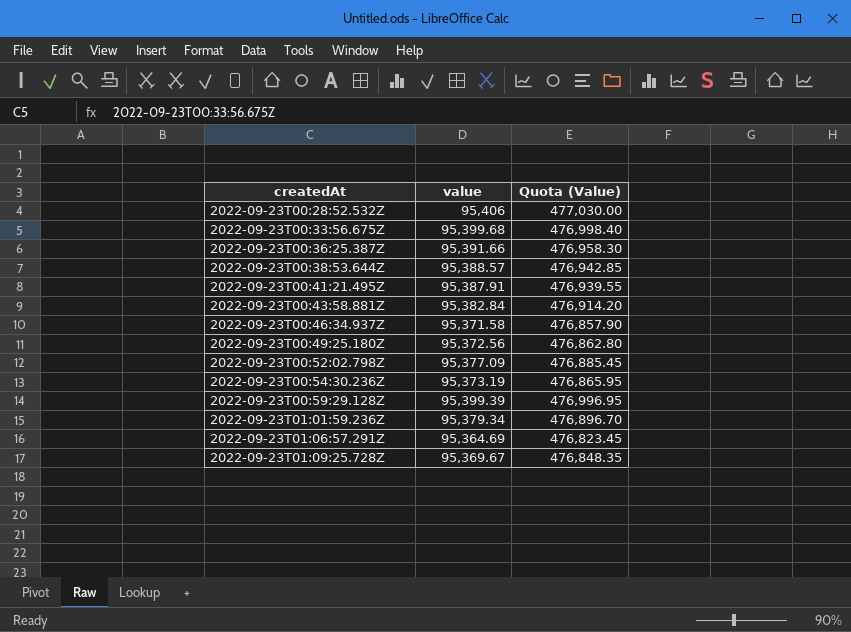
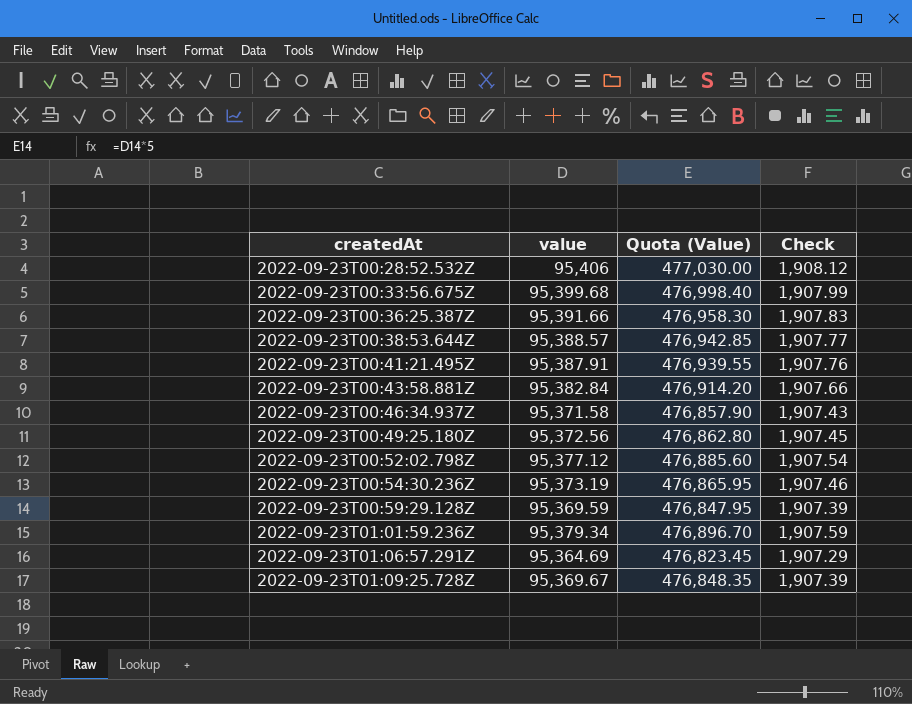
column Check | formula: none -> [value] * 0.02
2022-09-23T00:52:02.798Z | value: 95,377.09 -> 95,377.12
2022-09-23T00:52:02.798Z | Quota (Value): 476,885.45 -> 476,885.60
2022-09-23T00:59:29.128Z | value: 95,399.39 -> 95,369.59
2022-09-23T00:59:29.128Z | Quota (Value): 476,996.95 -> 476,847.95

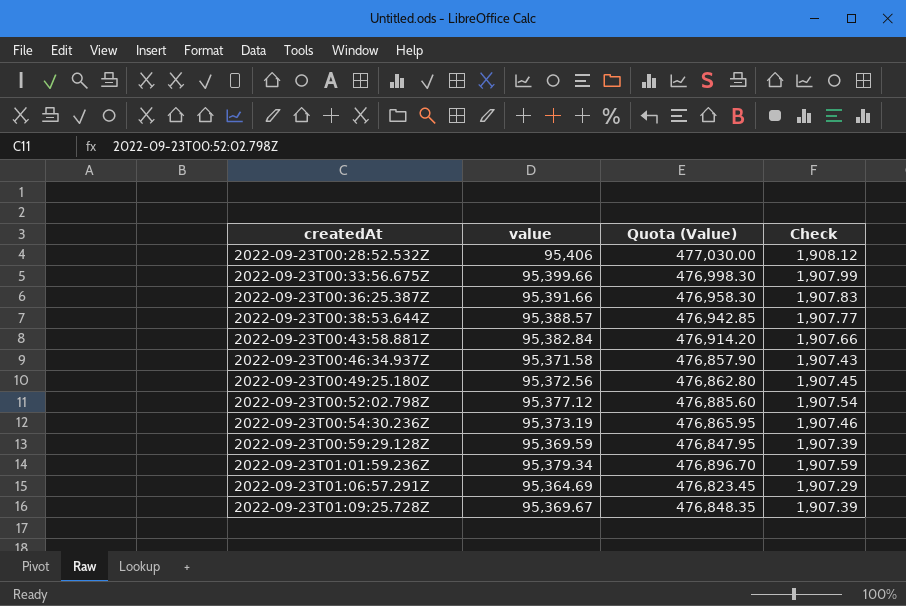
row 2022-09-23T00:41:21.495Z: 95,387.91 | 476,939.55 | 1,907.76 -> none
2022-09-23T00:33:56.675Z | value: 95,399.68 -> 95,399.66
2022-09-23T00:33:56.675Z | Quota (Value): 476,998.40 -> 476,998.30

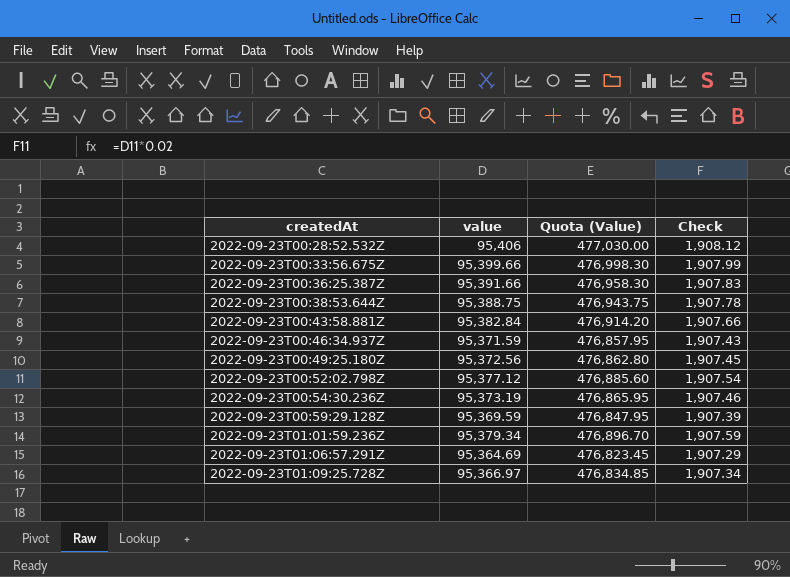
2022-09-23T00:38:53.644Z | value: 95,388.57 -> 95,388.75
2022-09-23T00:38:53.644Z | Quota (Value): 476,942.85 -> 476,943.75
2022-09-23T00:38:53.644Z | Check: 1,907.77 -> 1,907.78
2022-09-23T00:46:34.937Z | value: 95,371.58 -> 95,371.59
2022-09-23T00:46:34.937Z | Quota (Value): 476,857.90 -> 476,857.95
2022-09-23T01:09:25.728Z | value: 95,369.67 -> 95,366.97
2022-09-23T01:09:25.728Z | Quota (Value): 476,848.35 -> 476,834.85
2022-09-23T01:09:25.728Z | Check: 1,907.39 -> 1,907.34

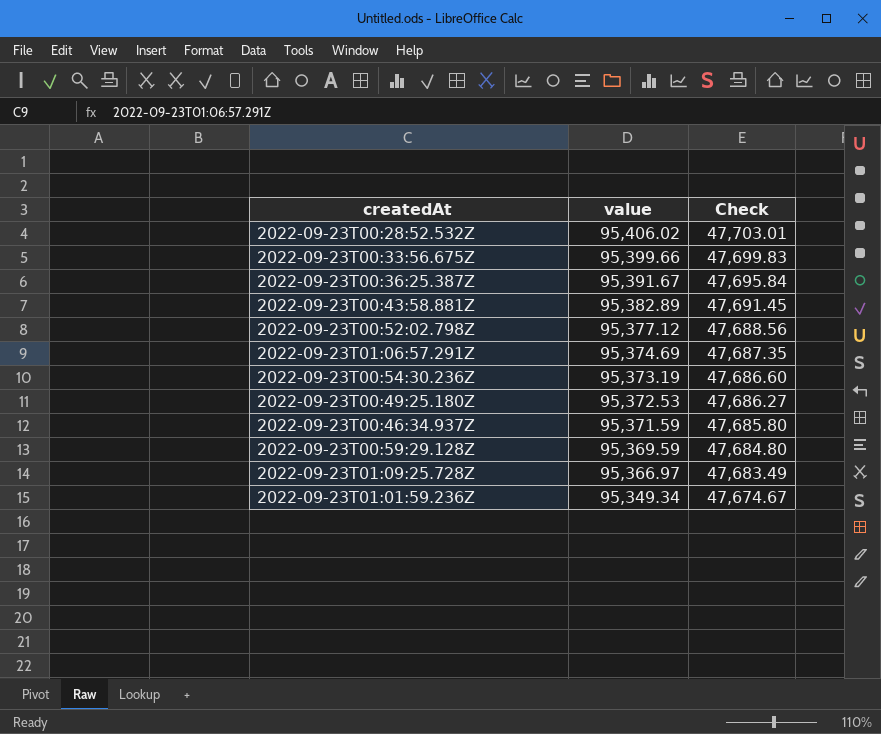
row order: createdAt ascending -> value descending
column Quota (Value) | formula: [value] * 5 -> none
column Check | formula: [value] * 0.02 -> [value] * 0.5
row 2022-09-23T00:38:53.644Z: 95,388.75 | 476,943.75 | 1,907.78 -> none
2022-09-23T00:28:52.532Z | value: 95,406 -> 95,406.02
2022-09-23T00:36:25.387Z | value: 95,391.66 -> 95,391.67
2022-09-23T00:43:58.881Z | value: 95,382.84 -> 95,382.89
2022-09-23T01:06:57.291Z | value: 95,364.69 -> 95,374.69
2022-09-23T00:49:25.180Z | value: 95,372.56 -> 95,372.53
2022-09-23T01:01:59.236Z | value: 95,379.34 -> 95,349.34

